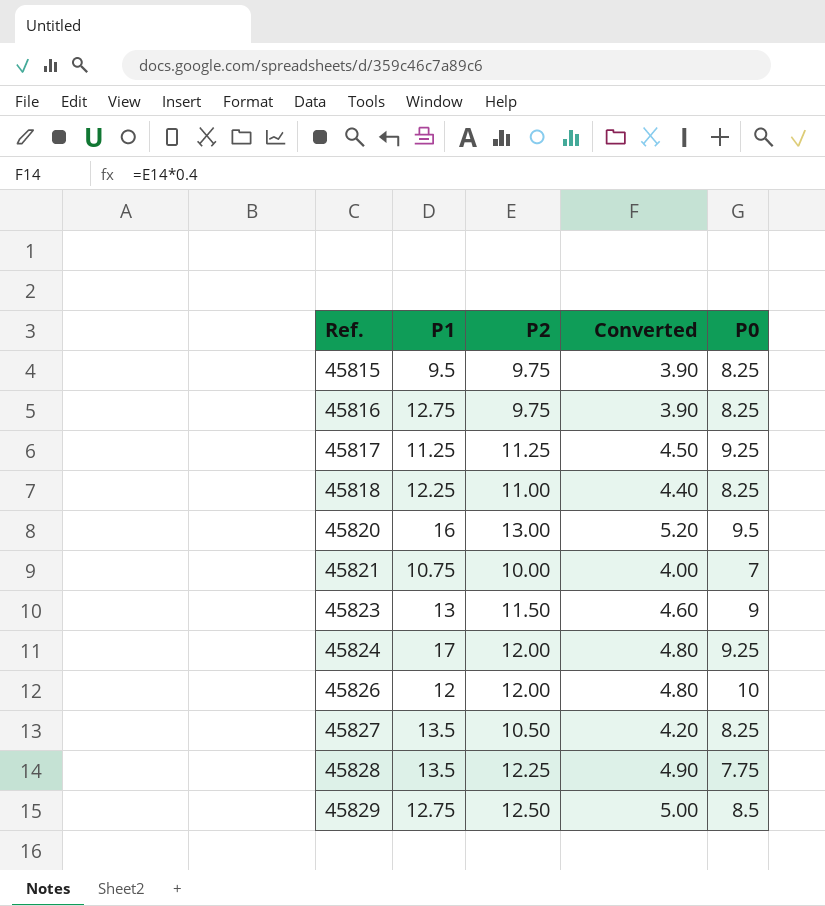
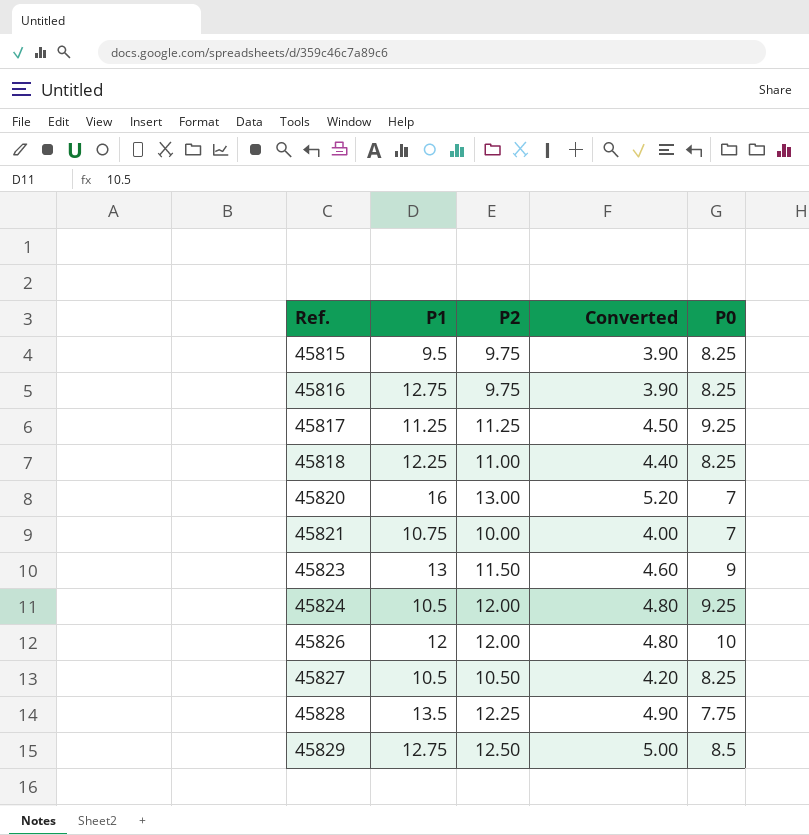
45820 | P0: 9.5 -> 7
45824 | P1: 17 -> 10.5
45827 | P1: 13.5 -> 10.5

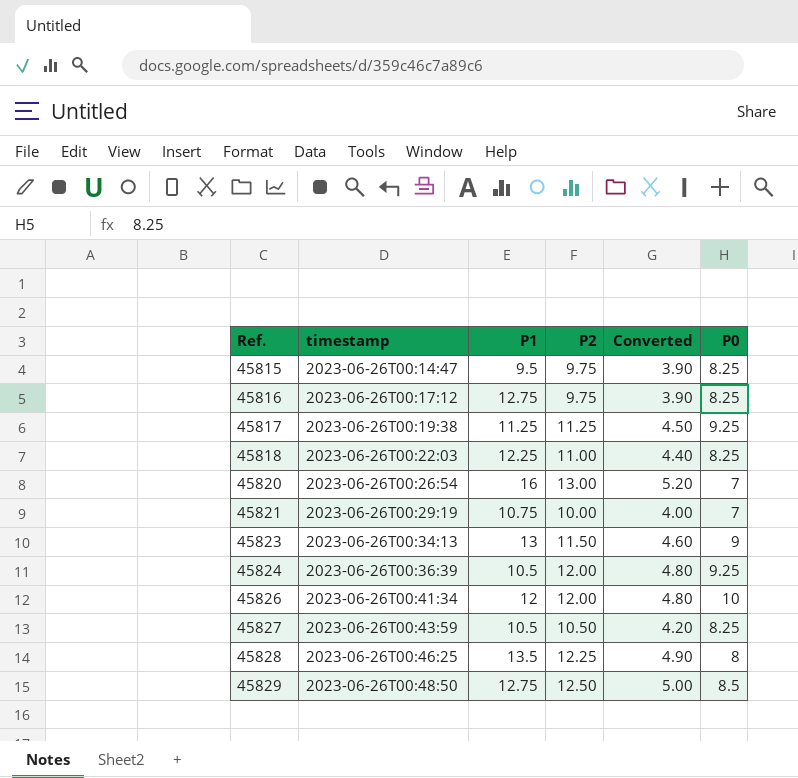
column timestamp | position: none -> 2
45828 | P0: 7.75 -> 8

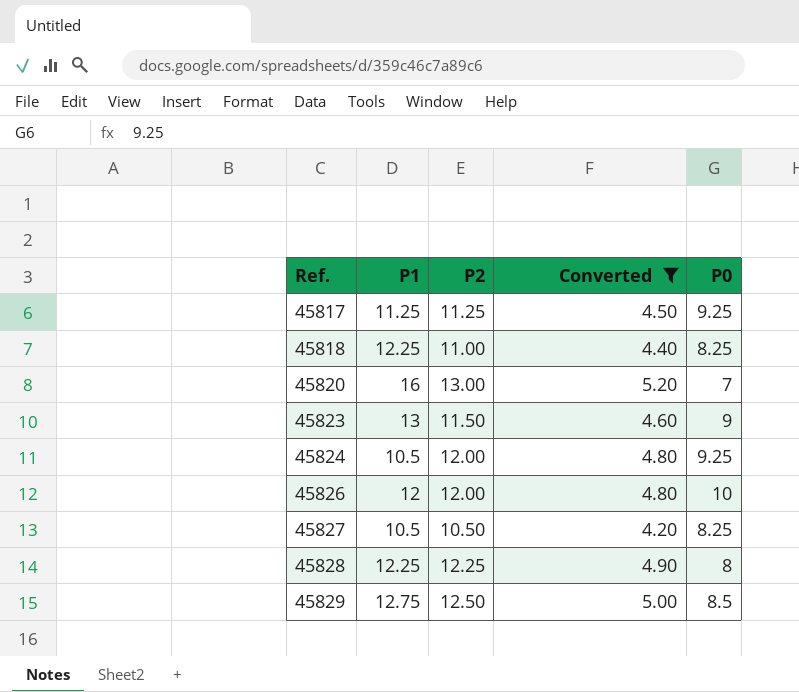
filter: none -> Converted >= 4.20
column timestamp | position: 2 -> none
45828 | P1: 13.5 -> 12.25

